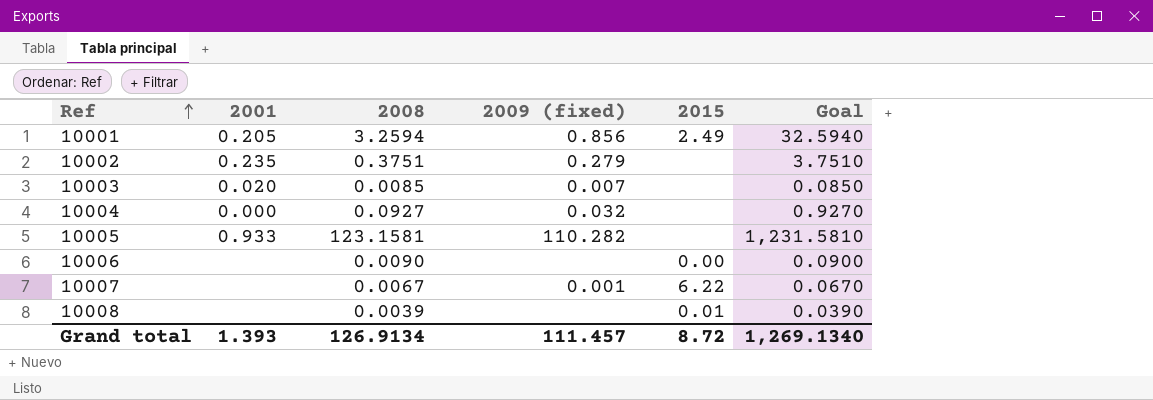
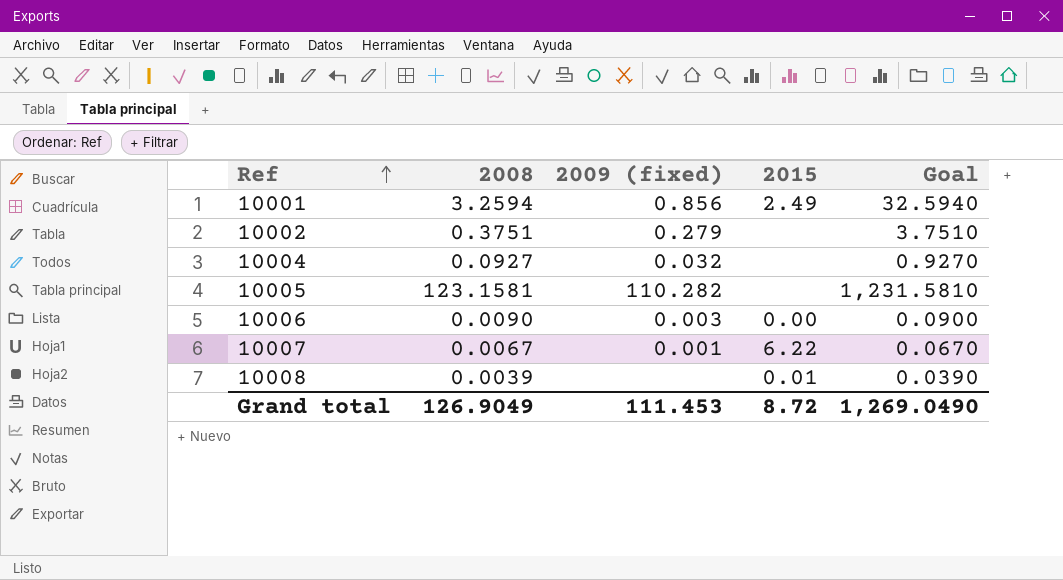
column 2001 | position: 2 -> none
row 10003: 0.020 | 0.0085 | 0.007 | none | 0.0850 -> none
10006 | 2009 (fixed): none -> 0.003
Grand total | 2008: 126.9134 -> 126.9049
Grand total | 2009 (fixed): 111.457 -> 111.453
Grand total | Goal: 1,269.1340 -> 1,269.0490

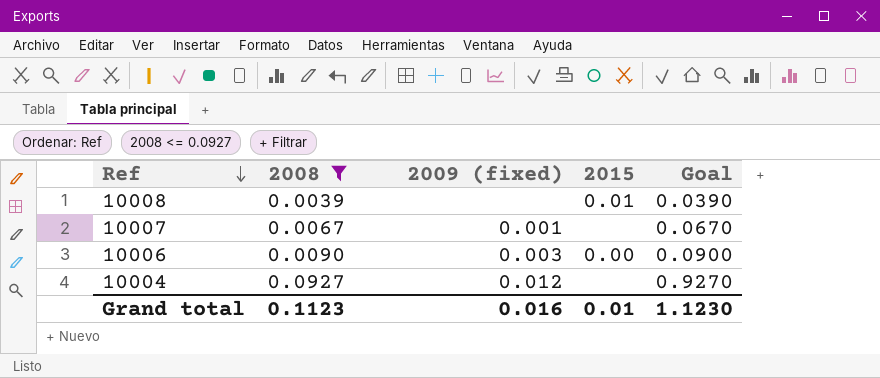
filter: none -> 2008 <= 0.0927
row order: Ref ascending -> Ref descending
10007 | 2015: 6.22 -> none
10004 | 2009 (fixed): 0.032 -> 0.012
Grand total | 2008: 126.9049 -> 0.1123
Grand total | 2009 (fixed): 111.453 -> 0.016
Grand total | 2015: 8.72 -> 0.01
Grand total | Goal: 1,269.0490 -> 1.1230

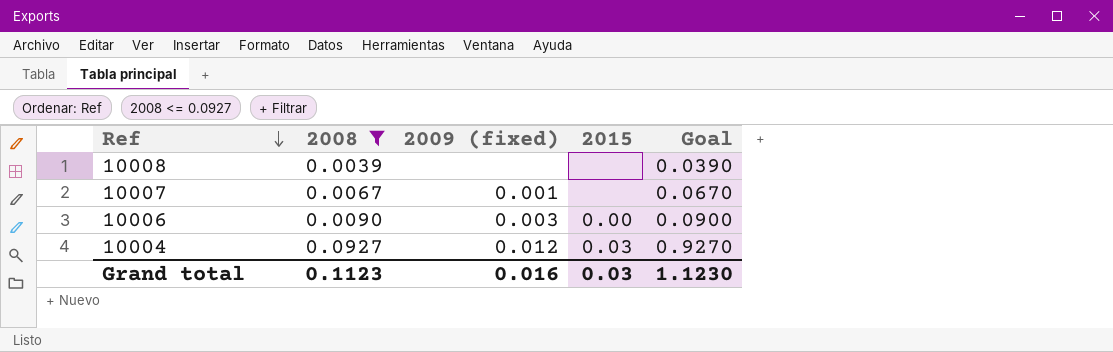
10008 | 2015: 0.01 -> none
10004 | 2015: none -> 0.03
Grand total | 2015: 0.01 -> 0.03

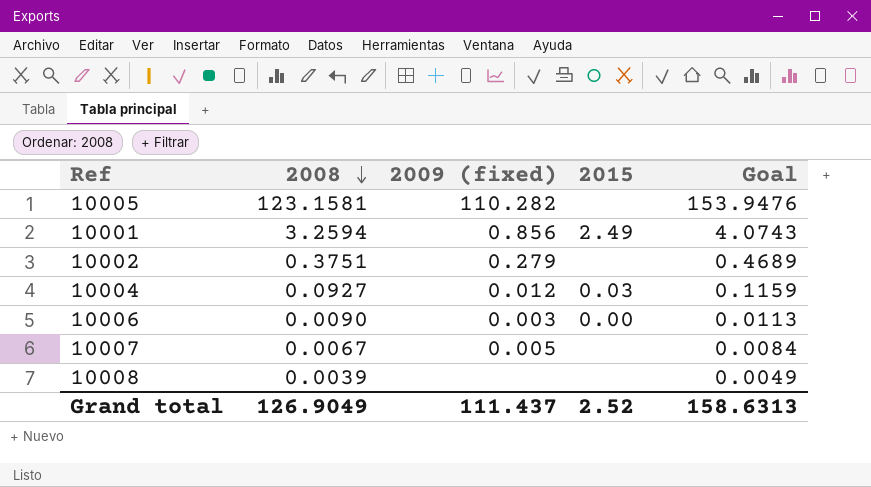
filter: 2008 <= 0.0927 -> none
row order: Ref descending -> 2008 descending
column Goal | formula: [2008] * 10 -> [2008] * 1.25
10007 | 2009 (fixed): 0.001 -> 0.005
Grand total | 2008: 0.1123 -> 126.9049
Grand total | 2009 (fixed): 0.016 -> 111.437
Grand total | 2015: 0.03 -> 2.52
Grand total | Goal: 1.1230 -> 158.6313

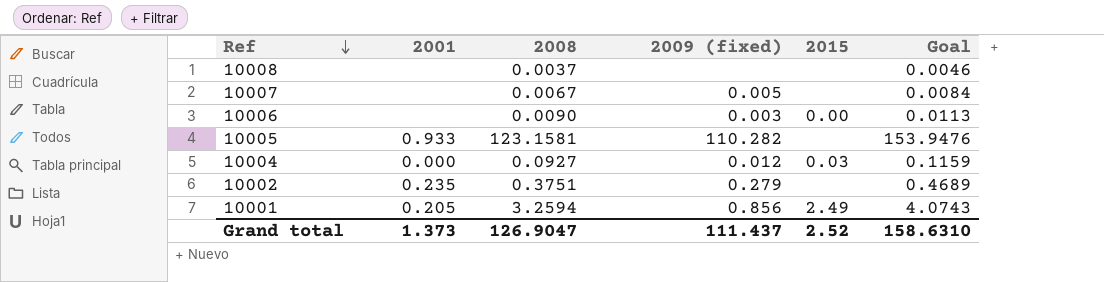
row order: 2008 descending -> Ref descending
column 2001 | position: none -> 2
10008 | 2008: 0.0039 -> 0.0037
10008 | Goal: 0.0049 -> 0.0046
Grand total | 2008: 126.9049 -> 126.9047
Grand total | Goal: 158.6313 -> 158.6310

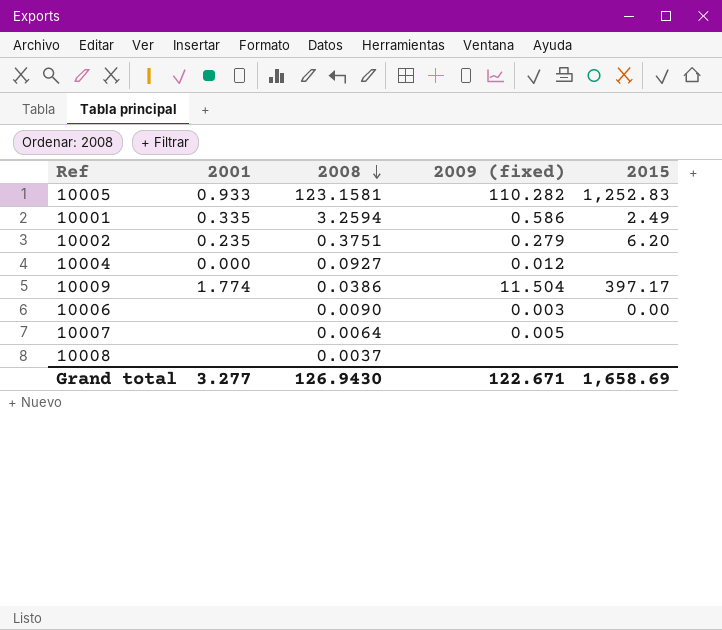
row order: Ref descending -> 2008 descending
column Goal | formula: [2008] * 1.25 -> none
10005 | 2015: none -> 1,252.83
10001 | 2001: 0.205 -> 0.335
10001 | 2009 (fixed): 0.856 -> 0.586
10002 | 2015: none -> 6.20
10004 | 2015: 0.03 -> none
row 10009: none -> 1.774 | 0.0386 | 11.504 | 397.17
10007 | 2008: 0.0067 -> 0.0064
Grand total | 2001: 1.373 -> 3.277
Grand total | 2008: 126.9047 -> 126.9430
Grand total | 2009 (fixed): 111.437 -> 122.671
Grand total | 2015: 2.52 -> 1,658.69

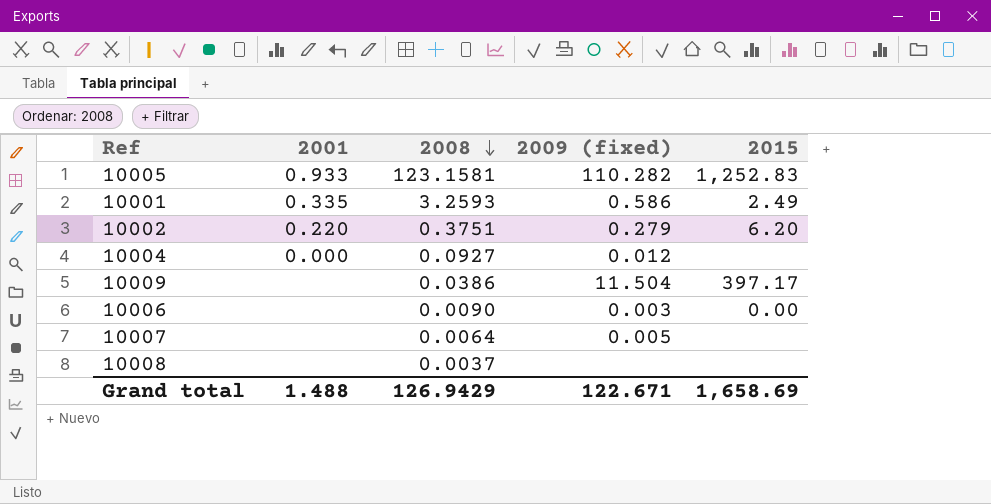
10001 | 2008: 3.2594 -> 3.2593
10002 | 2001: 0.235 -> 0.220
10009 | 2001: 1.774 -> none
Grand total | 2001: 3.277 -> 1.488
Grand total | 2008: 126.9430 -> 126.9429

